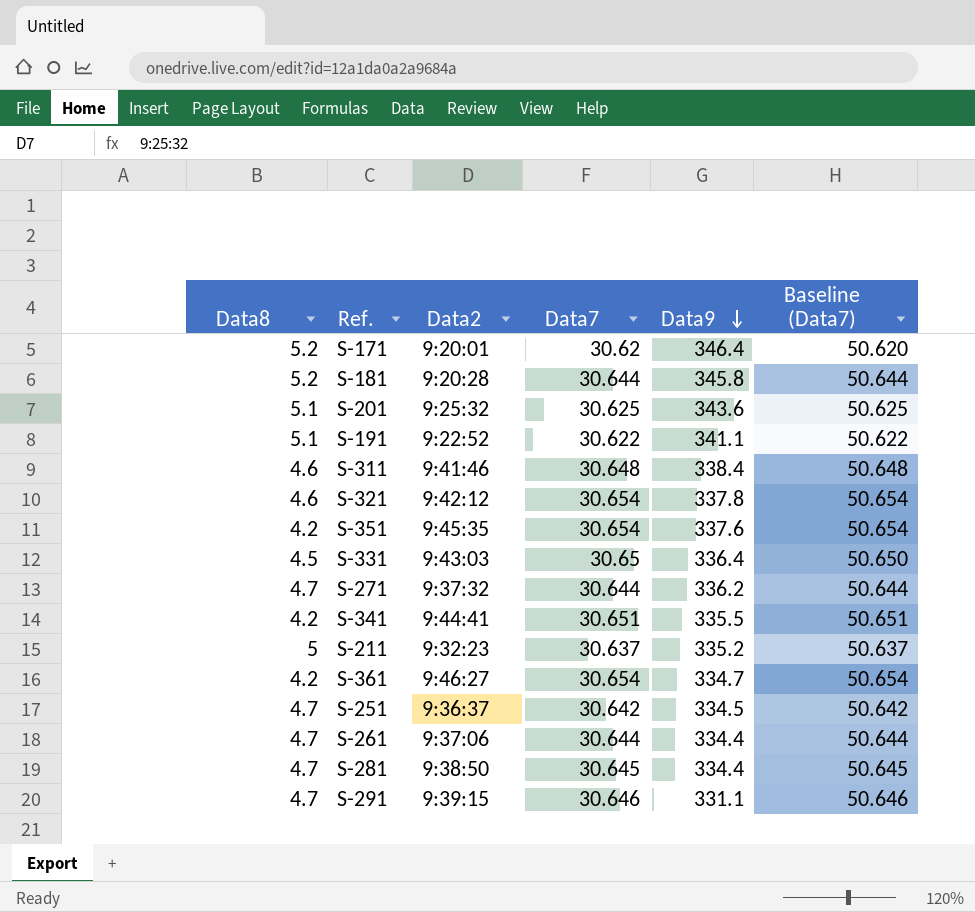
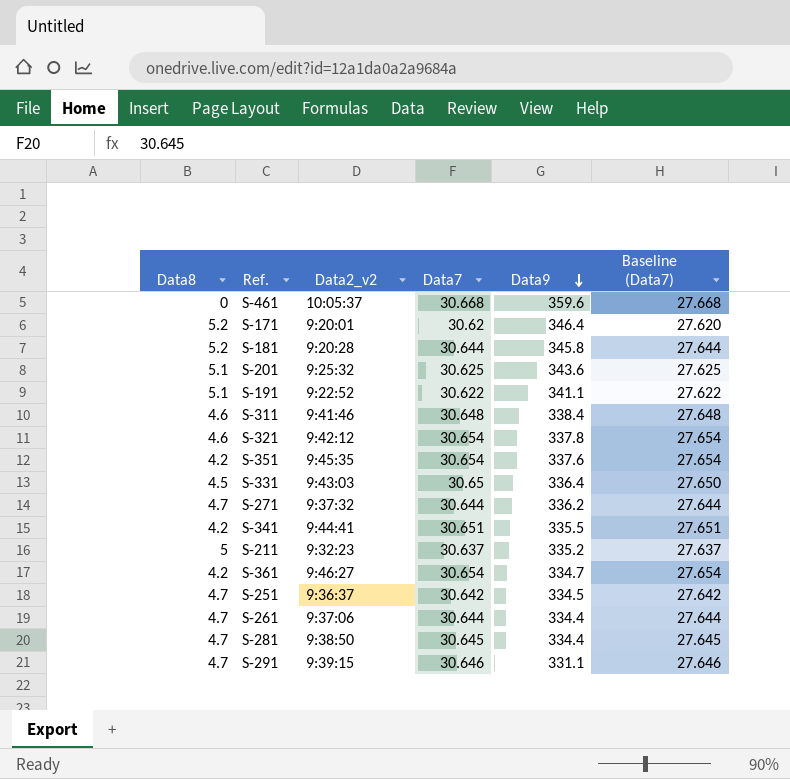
column name: Data2 -> Data2_v2
column Baseline (Data7) | formula: [Data7] + 20 -> [Data7] - 3
row S-461: none -> 0 | 10:05:37 | 30.668 | 359.6 | 27.668

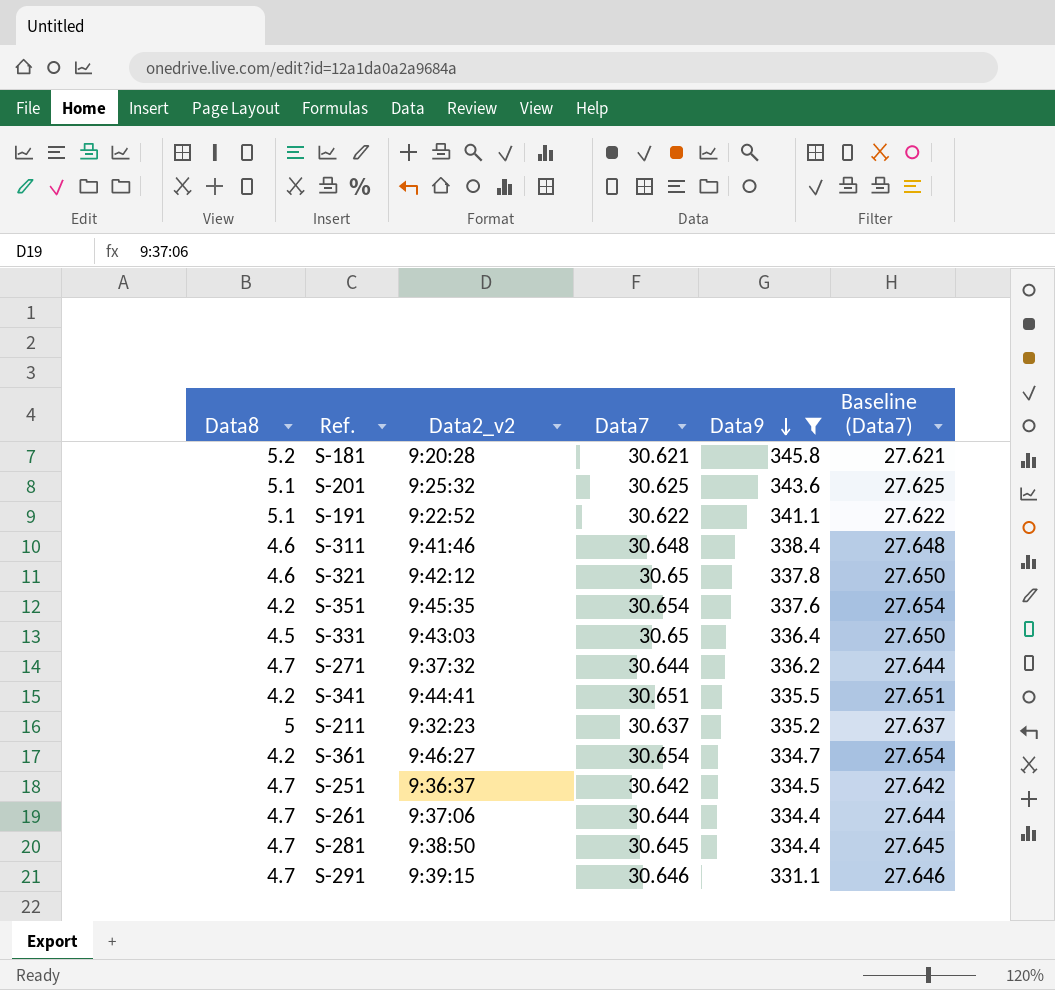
filter: none -> Data9 <= 345.8
S-181 | Data7: 30.644 -> 30.621
S-181 | Baseline (Data7): 27.644 -> 27.621
S-321 | Data7: 30.654 -> 30.65
S-321 | Baseline (Data7): 27.654 -> 27.650

